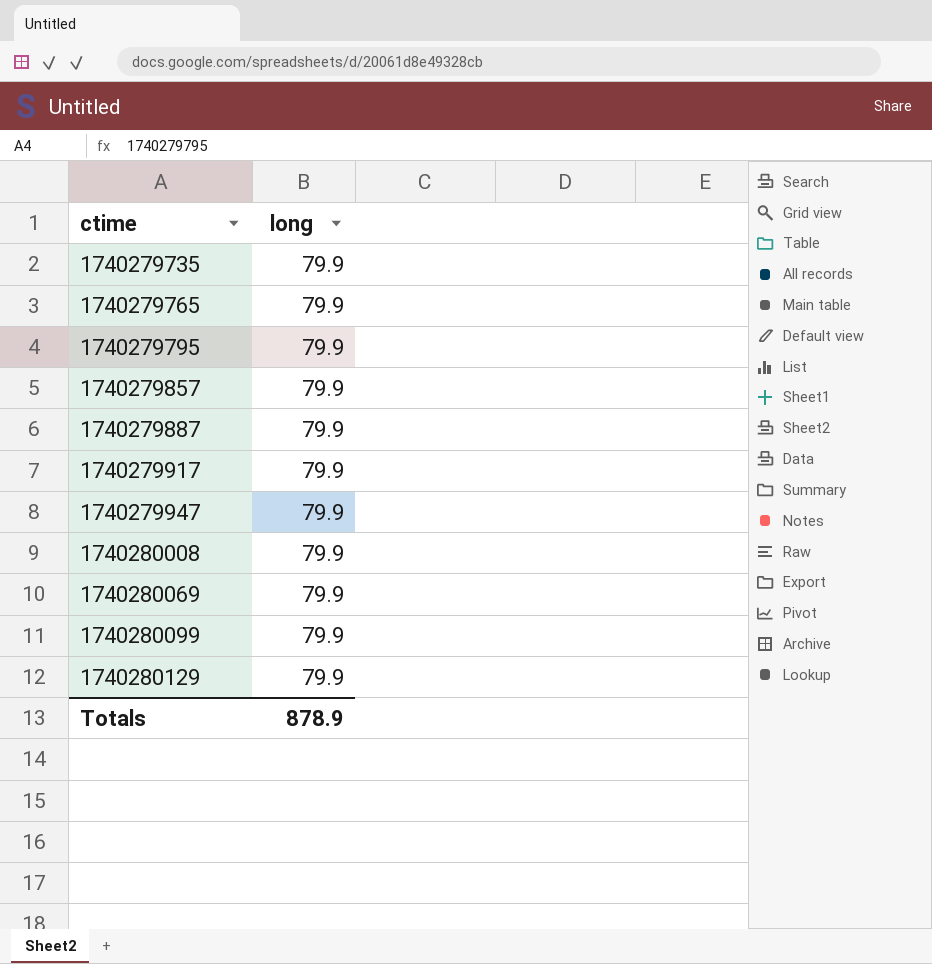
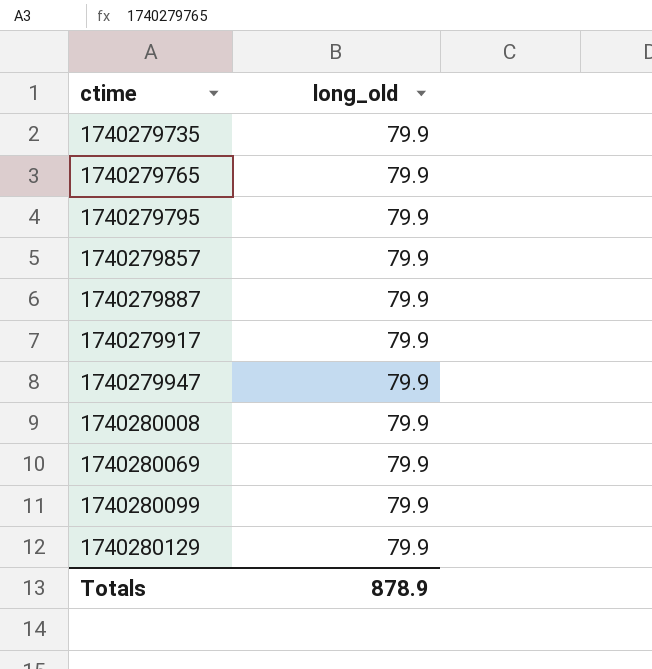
column name: long -> long_old

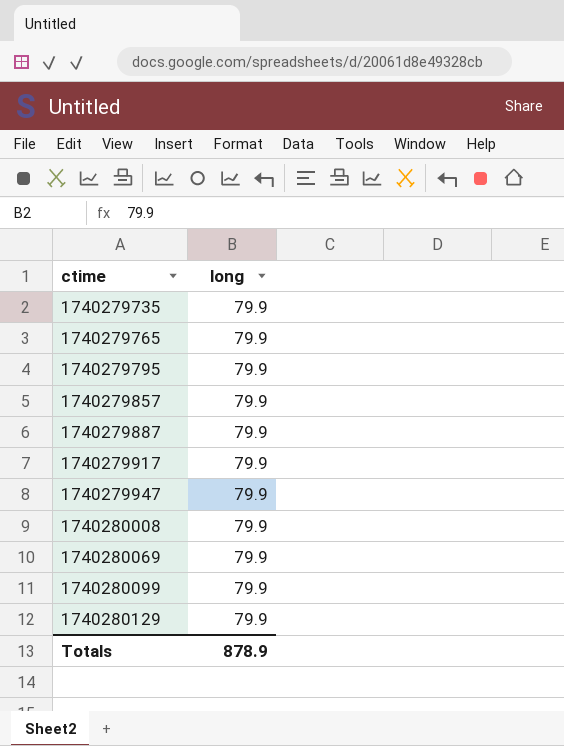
column name: long_old -> long

